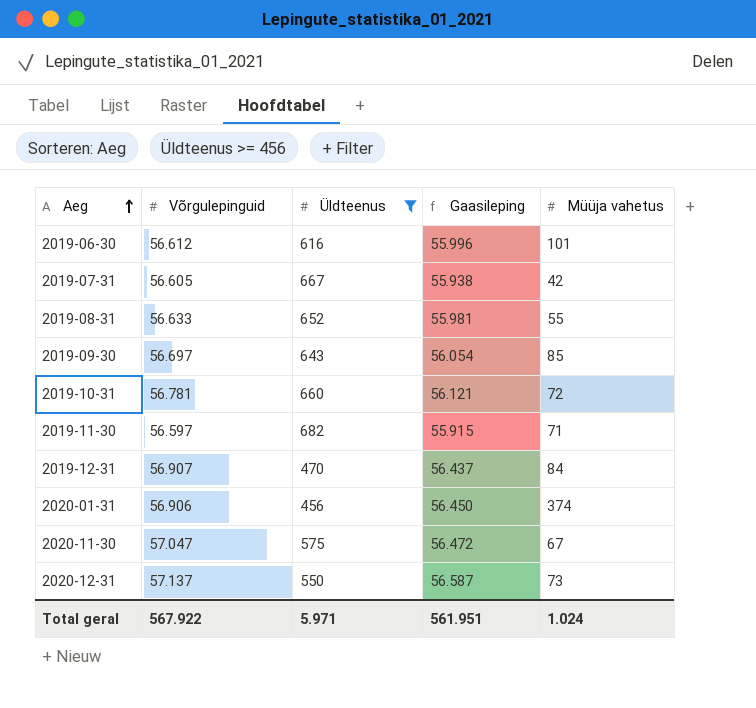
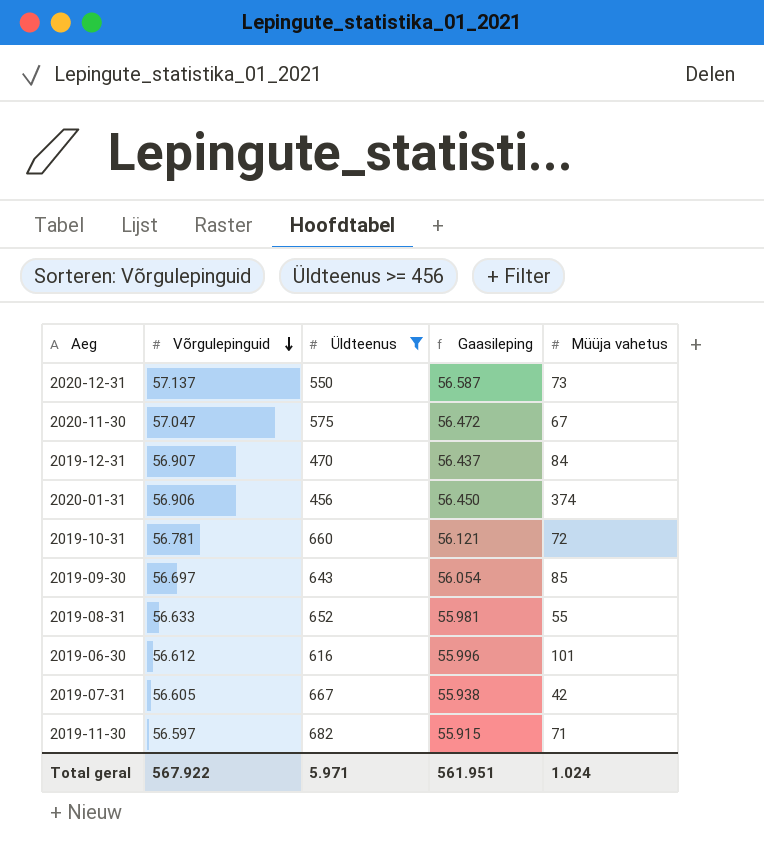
row order: Aeg ascending -> Võrgulepinguid descending

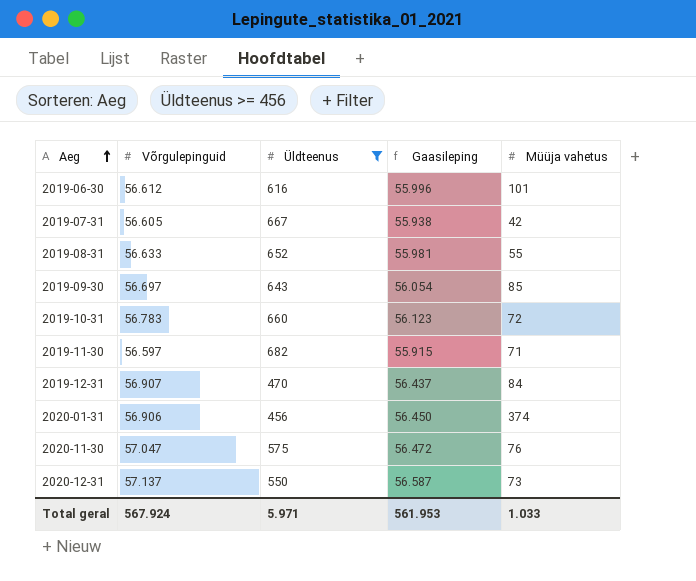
row order: Võrgulepinguid descending -> Aeg ascending
2019-10-31 | Võrgulepinguid: 56.781 -> 56.783
2019-10-31 | Gaasileping: 56.121 -> 56.123
2020-11-30 | Müüja vahetus: 67 -> 76
Total geral | Võrgulepinguid: 567.922 -> 567.924
Total geral | Gaasileping: 561.951 -> 561.953
Total geral | Müüja vahetus: 1.024 -> 1.033

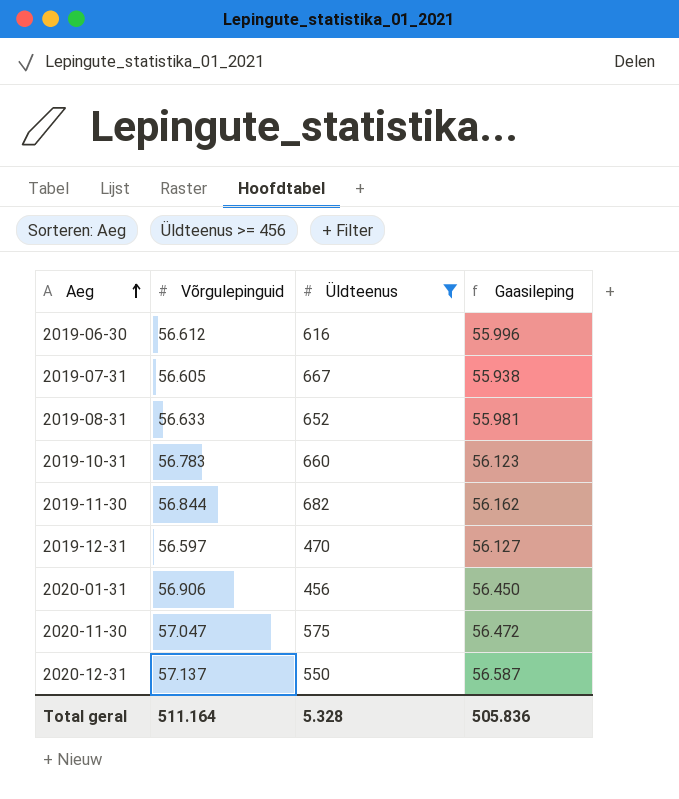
column Müüja vahetus | position: 5 -> none
row 2019-09-30: 56.697 | 643 | 56.054 | 85 -> none
2019-11-30 | Võrgulepinguid: 56.597 -> 56.844
2019-11-30 | Gaasileping: 55.915 -> 56.162
2019-12-31 | Võrgulepinguid: 56.907 -> 56.597
2019-12-31 | Gaasileping: 56.437 -> 56.127
Total geral | Võrgulepinguid: 567.924 -> 511.164
Total geral | Üldteenus: 5.971 -> 5.328
Total geral | Gaasileping: 561.953 -> 505.836

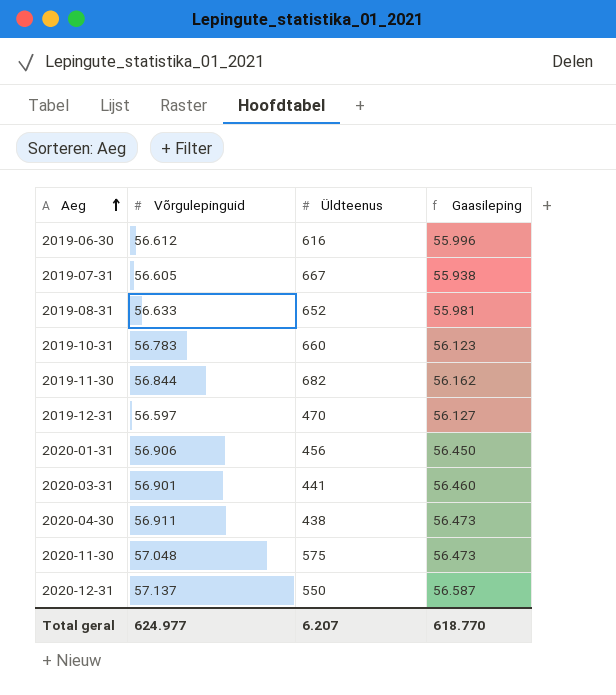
filter: Üldteenus >= 456 -> none
2020-11-30 | Võrgulepinguid: 57.047 -> 57.048
2020-11-30 | Gaasileping: 56.472 -> 56.473
Total geral | Võrgulepinguid: 511.164 -> 624.977
Total geral | Üldteenus: 5.328 -> 6.207
Total geral | Gaasileping: 505.836 -> 618.770

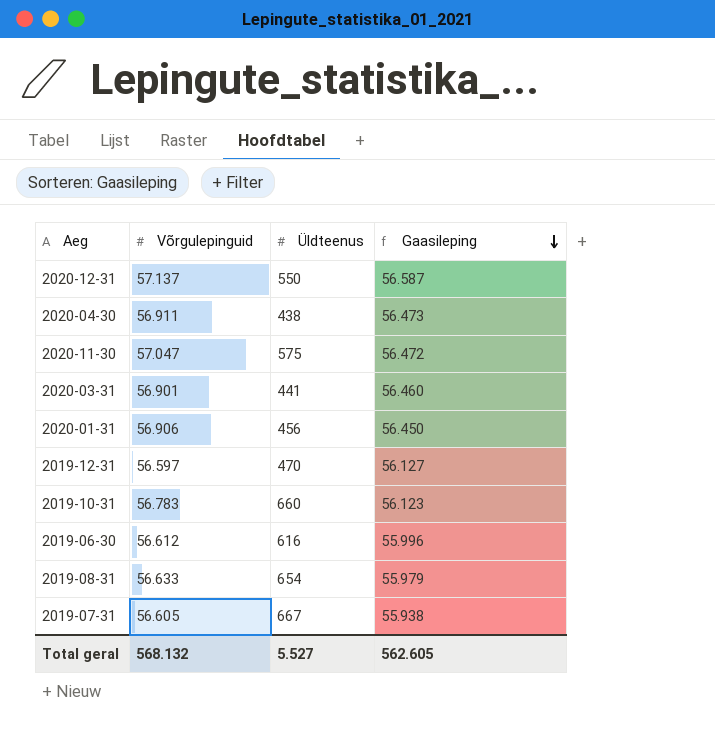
row order: Aeg ascending -> Gaasileping descending
row 2019-11-30: 56.844 | 682 | 56.162 -> none
2020-11-30 | Võrgulepinguid: 57.048 -> 57.047
2020-11-30 | Gaasileping: 56.473 -> 56.472
2019-08-31 | Üldteenus: 652 -> 654
2019-08-31 | Gaasileping: 55.981 -> 55.979
Total geral | Võrgulepinguid: 624.977 -> 568.132
Total geral | Üldteenus: 6.207 -> 5.527
Total geral | Gaasileping: 618.770 -> 562.605

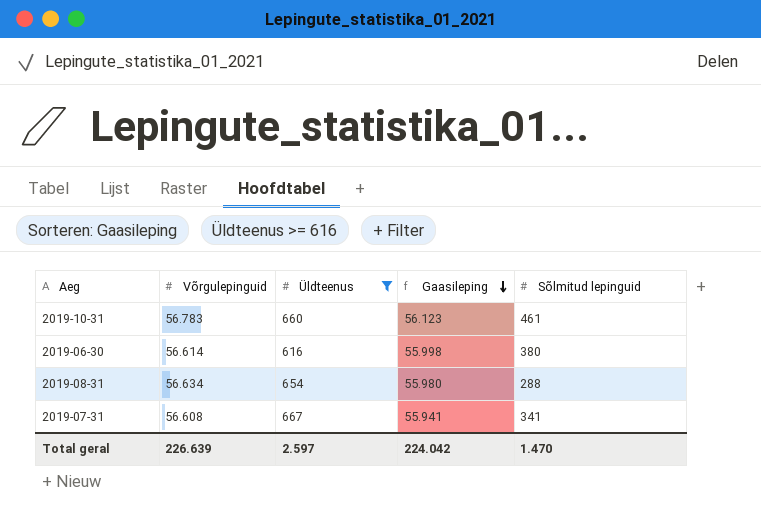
filter: none -> Üldteenus >= 616
column Sõlmitud lepinguid | position: none -> 5
2019-06-30 | Võrgulepinguid: 56.612 -> 56.614
2019-06-30 | Gaasileping: 55.996 -> 55.998
2019-08-31 | Võrgulepinguid: 56.633 -> 56.634
2019-08-31 | Gaasileping: 55.979 -> 55.980
2019-07-31 | Võrgulepinguid: 56.605 -> 56.608
2019-07-31 | Gaasileping: 55.938 -> 55.941
Total geral | Võrgulepinguid: 568.132 -> 226.639
Total geral | Üldteenus: 5.527 -> 2.597
Total geral | Gaasileping: 562.605 -> 224.042

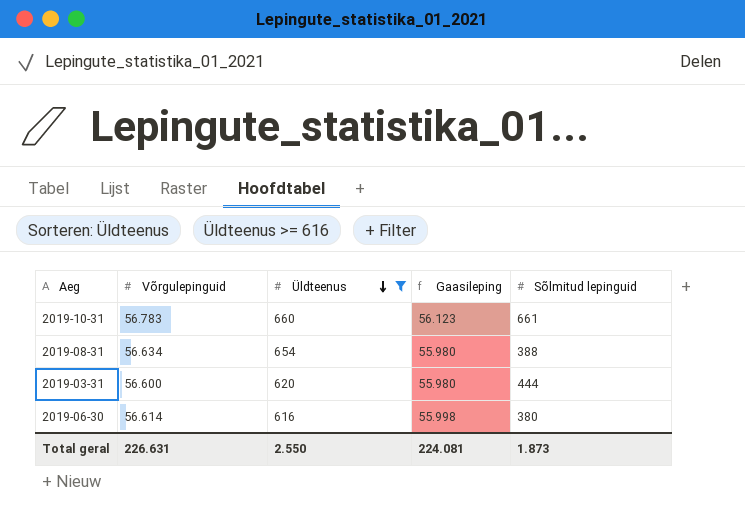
row order: Gaasileping descending -> Üldteenus descending
row 2019-07-31: 56.608 | 667 | 55.941 | 341 -> none
2019-10-31 | Sõlmitud lepinguid: 461 -> 661
2019-08-31 | Sõlmitud lepinguid: 288 -> 388
row 2019-03-31: none -> 56.600 | 620 | 55.980 | 444
Total geral | Võrgulepinguid: 226.639 -> 226.631
Total geral | Üldteenus: 2.597 -> 2.550
Total geral | Gaasileping: 224.042 -> 224.081
Total geral | Sõlmitud lepinguid: 1.470 -> 1.873

